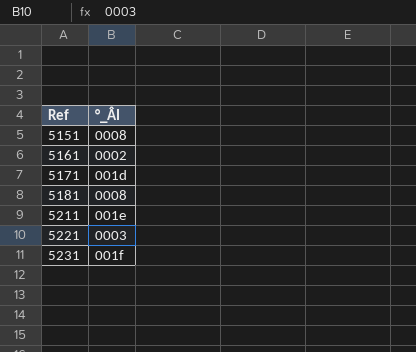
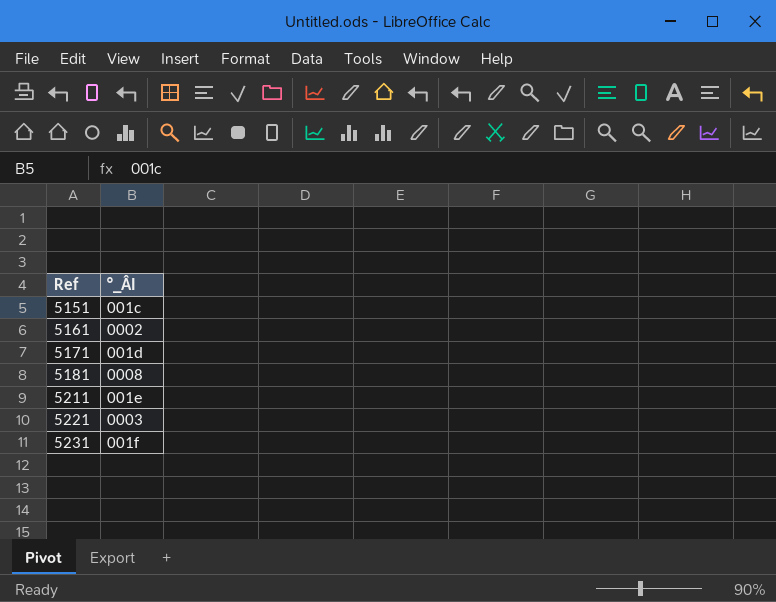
5151 | °_ÂI: 0008 -> 001c

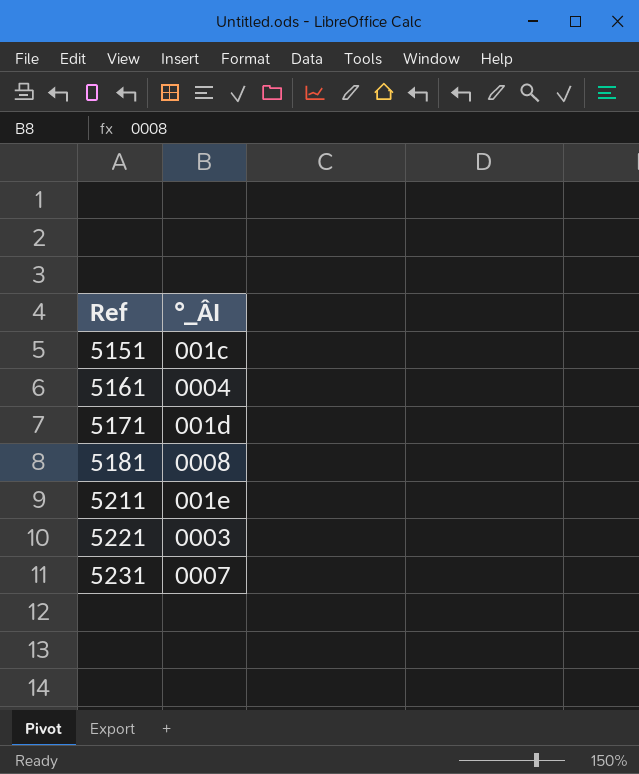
5161 | °_ÂI: 0002 -> 0004
5231 | °_ÂI: 001f -> 0007

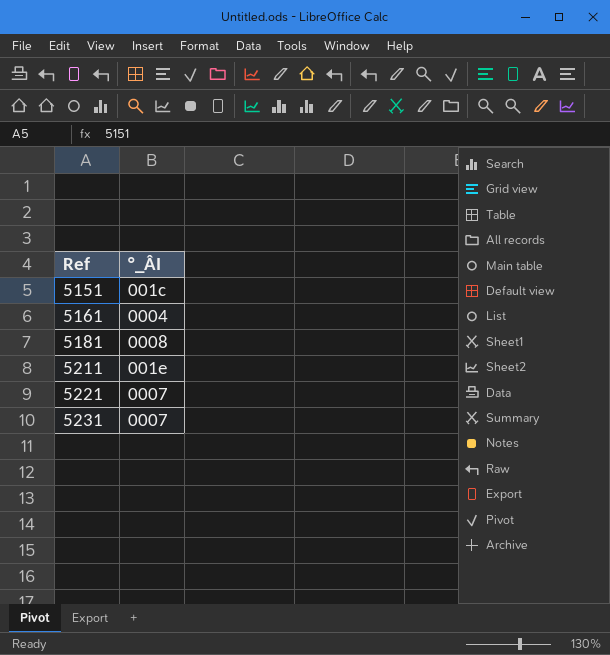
row 5171: 001d -> none
5221 | °_ÂI: 0003 -> 0007

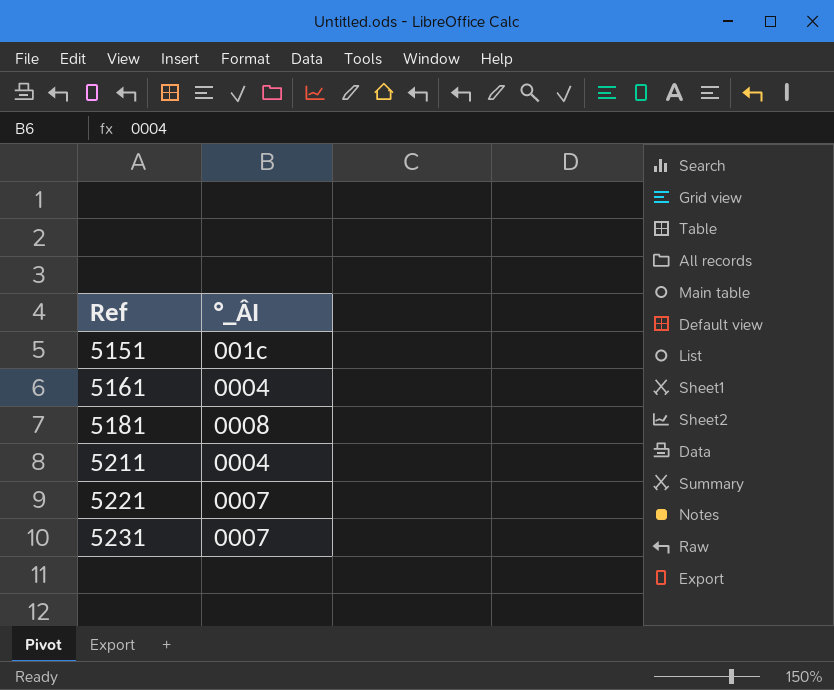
5211 | °_ÂI: 001e -> 0004

